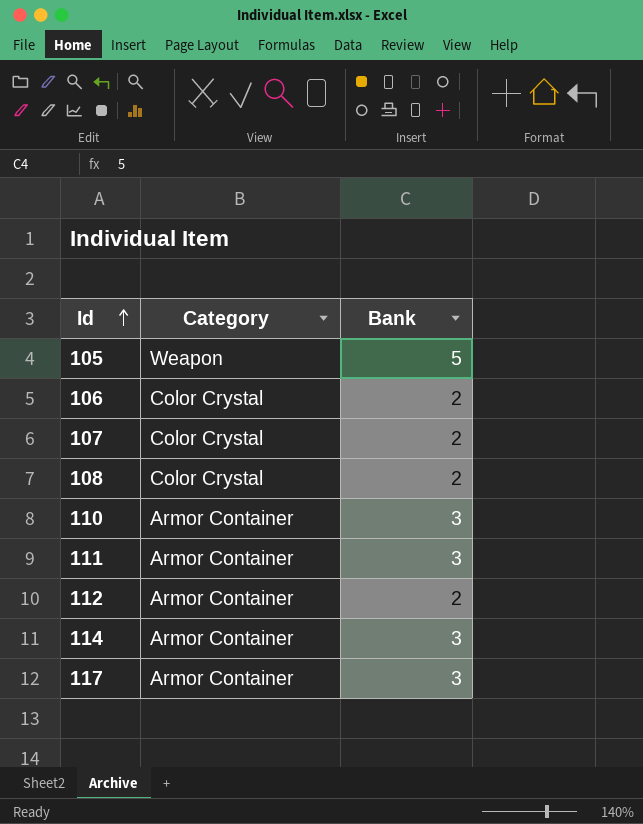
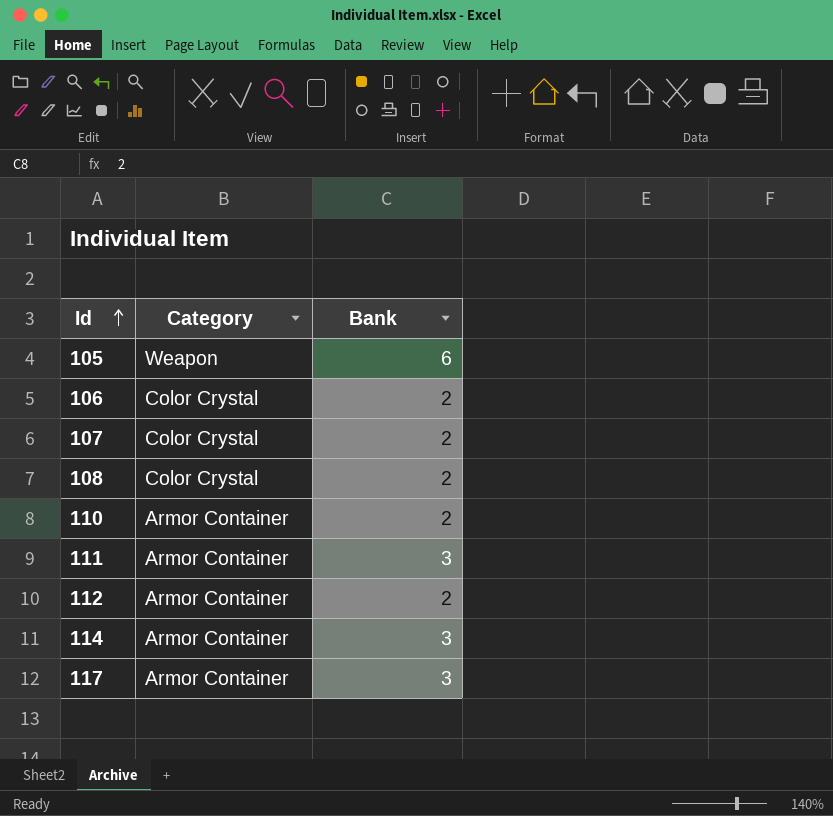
105 | Bank: 5 -> 6
110 | Bank: 3 -> 2

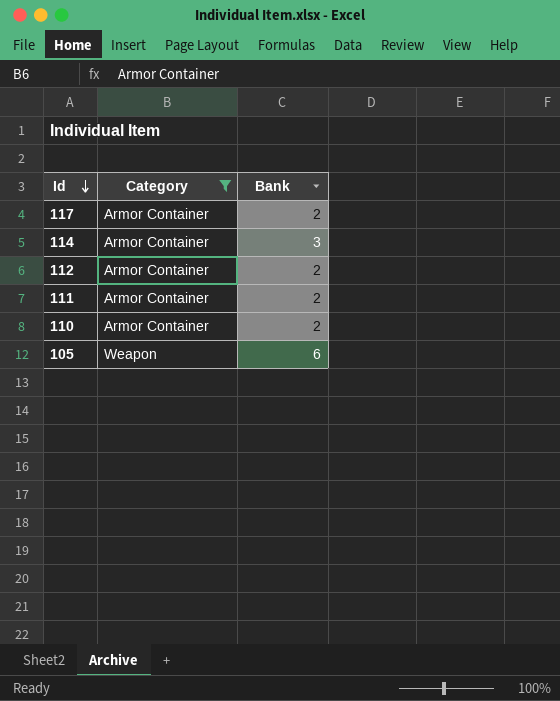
filter: none -> Category != Color Crystal
row order: Id ascending -> Id descending
117 | Bank: 3 -> 2
111 | Bank: 3 -> 2

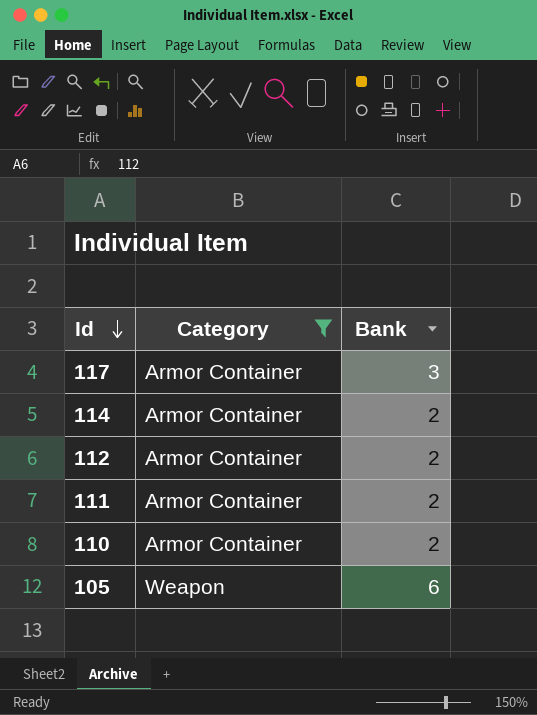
117 | Bank: 2 -> 3
114 | Bank: 3 -> 2

